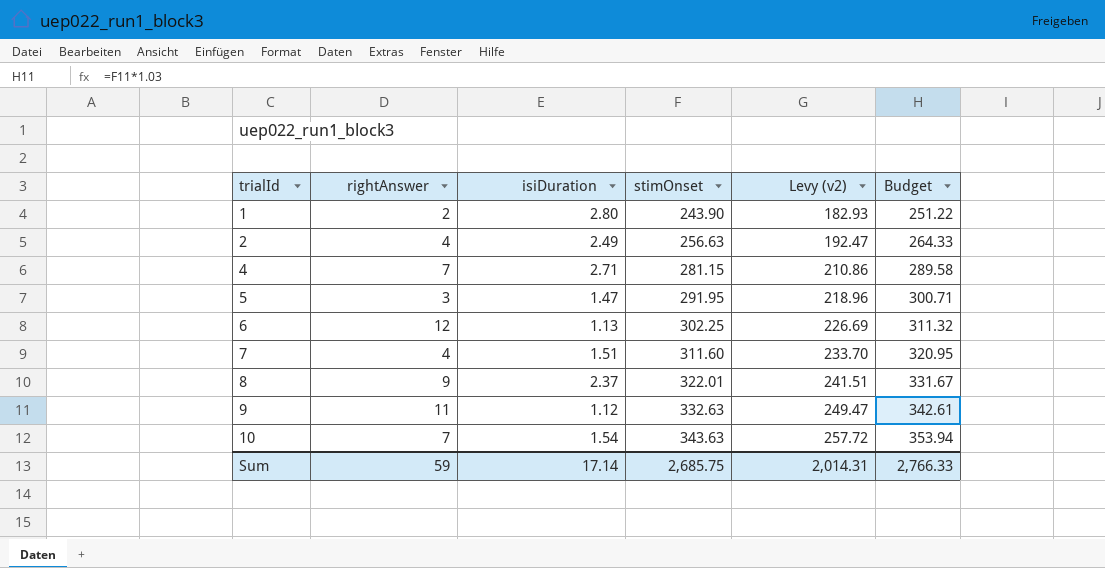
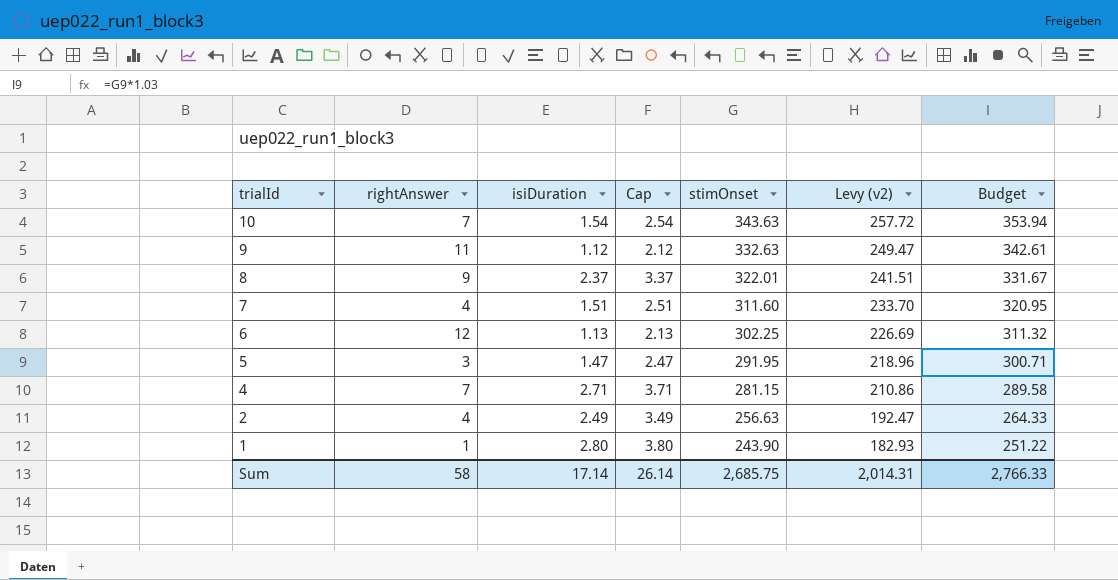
row order: trialId ascending -> trialId descending
column Cap | formula: none -> [isiDuration] + 1
1 | rightAnswer: 2 -> 1
Sum | rightAnswer: 59 -> 58

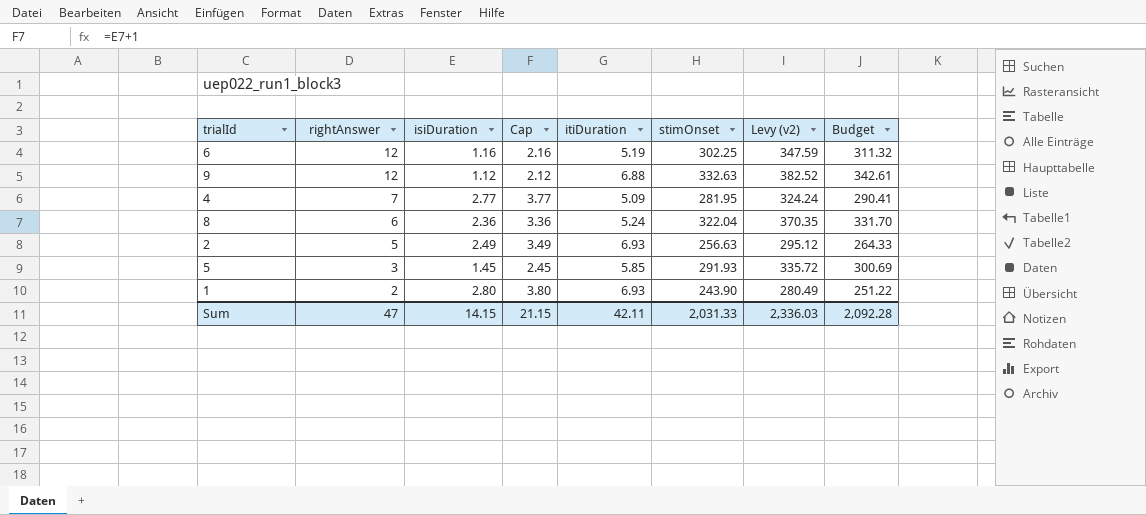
row order: trialId descending -> rightAnswer descending
column itiDuration | position: none -> 5
column Levy (v2) | formula: [stimOnset] * 0.75 -> [stimOnset] * 1.15
row 10: 7 | 1.54 | 2.54 | 343.63 | 257.72 | 353.94 -> none
row 7: 4 | 1.51 | 2.51 | 311.60 | 233.70 | 320.95 -> none
6 | isiDuration: 1.13 -> 1.16
6 | Cap: 2.13 -> 2.16
9 | rightAnswer: 11 -> 12
4 | isiDuration: 2.71 -> 2.77
4 | Cap: 3.71 -> 3.77
4 | stimOnset: 281.15 -> 281.95
4 | Budget: 289.58 -> 290.41
8 | rightAnswer: 9 -> 6
8 | isiDuration: 2.37 -> 2.36
8 | Cap: 3.37 -> 3.36
8 | stimOnset: 322.01 -> 322.04
8 | Budget: 331.67 -> 331.70
2 | rightAnswer: 4 -> 5
5 | isiDuration: 1.47 -> 1.45
5 | Cap: 2.47 -> 2.45
5 | stimOnset: 291.95 -> 291.93
5 | Budget: 300.71 -> 300.69
1 | rightAnswer: 1 -> 2
Sum | rightAnswer: 58 -> 47
Sum | isiDuration: 17.14 -> 14.15
Sum | Cap: 26.14 -> 21.15
Sum | stimOnset: 2,685.75 -> 2,031.33
Sum | Levy (v2): 2,014.31 -> 2,336.03
Sum | Budget: 2,766.33 -> 2,092.28

